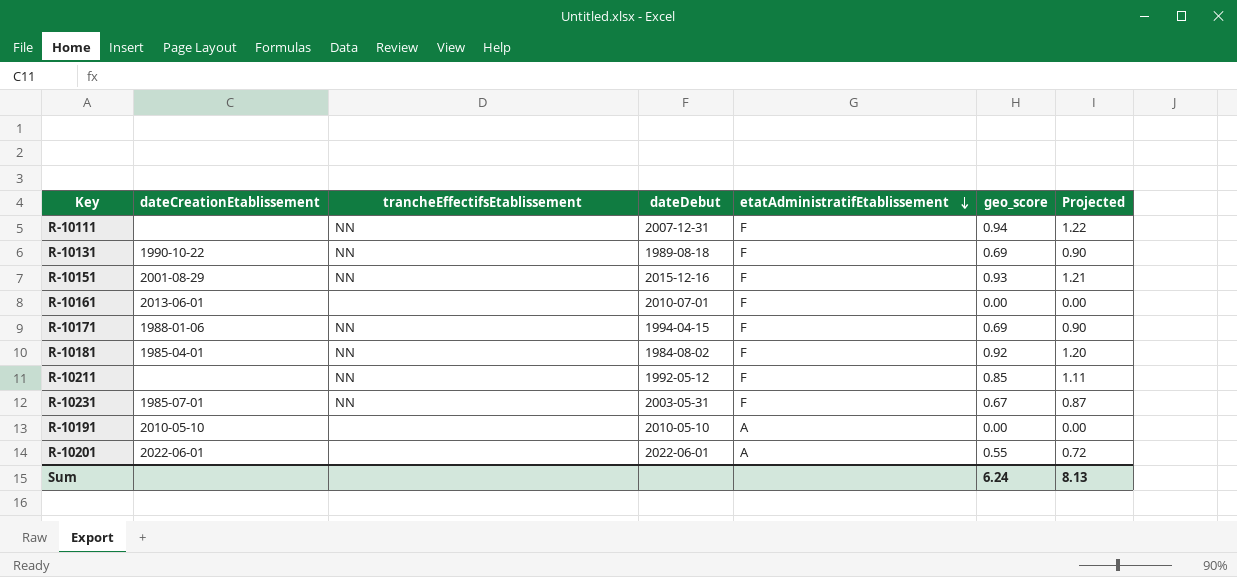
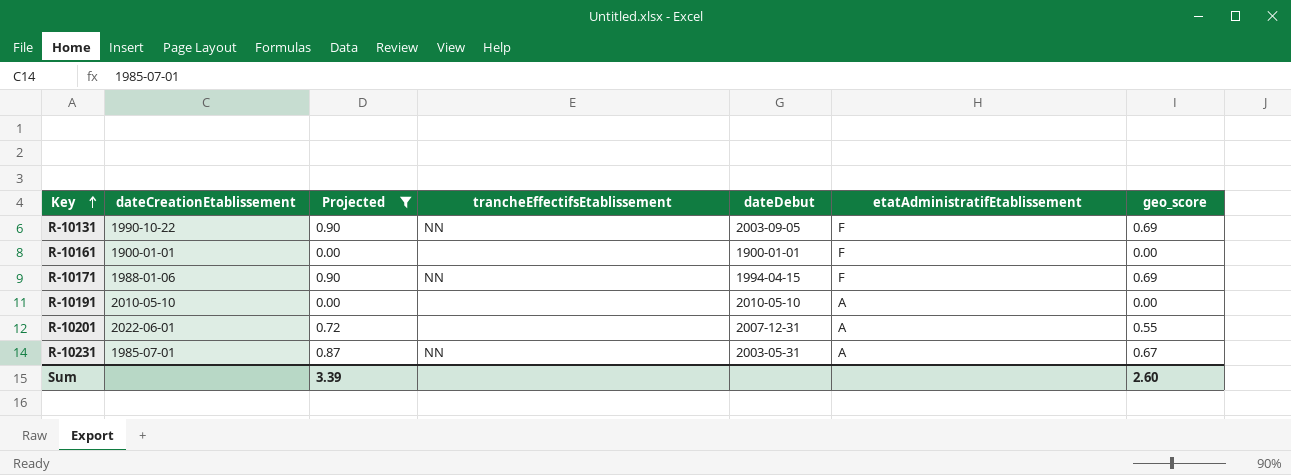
filter: none -> Projected <= 0.90
row order: etatAdministratifEtablissement descending -> Key ascending
column Projected | position: 7 -> 3
R-10131 | dateDebut: 1989-08-18 -> 2003-09-05
R-10161 | dateCreationEtablissement: 2013-06-01 -> 1900-01-01
R-10161 | dateDebut: 2010-07-01 -> 1900-01-01
R-10201 | dateDebut: 2022-06-01 -> 2007-12-31
R-10231 | etatAdministratifEtablissement: F -> A
Sum | Projected: 8.13 -> 3.39
Sum | geo_score: 6.24 -> 2.60

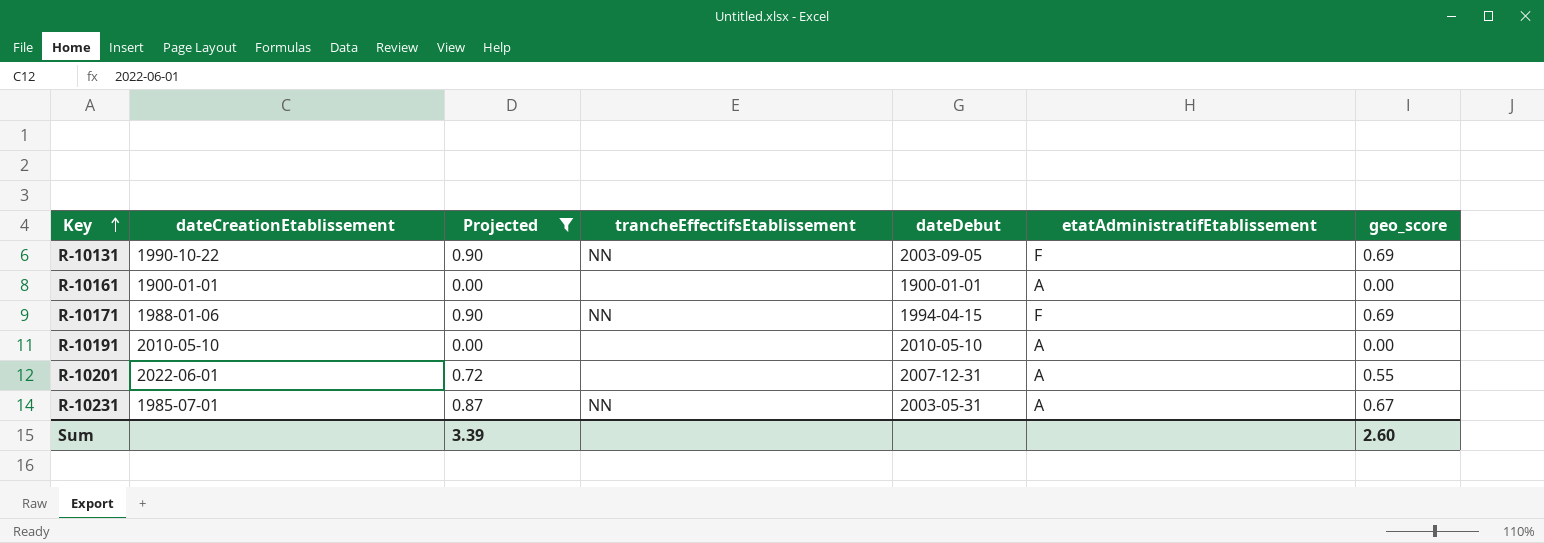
R-10161 | etatAdministratifEtablissement: F -> A

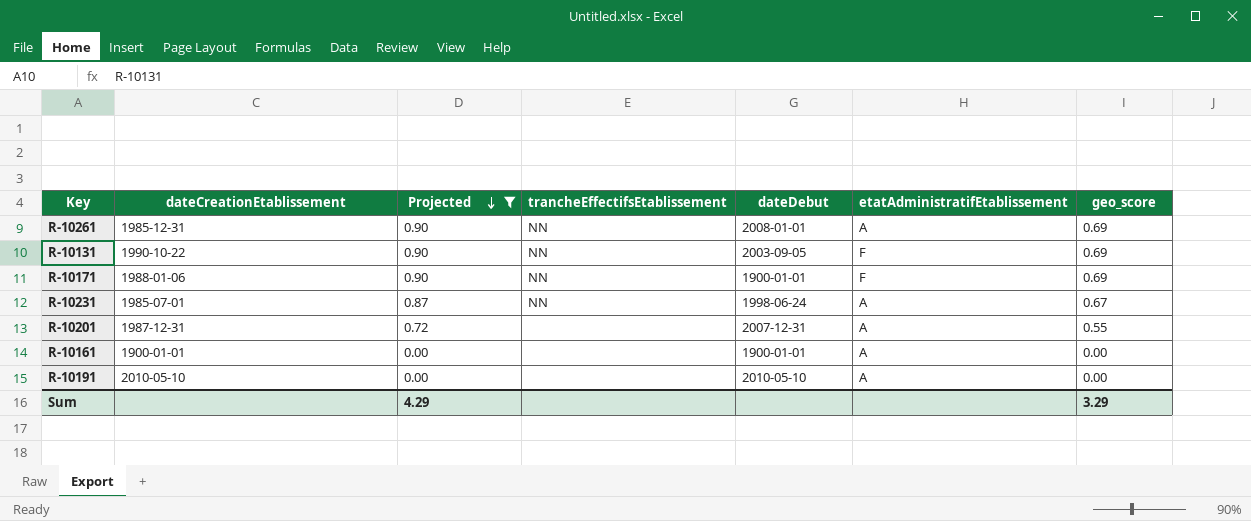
row order: Key ascending -> Projected descending
row R-10261: none -> 1985-12-31 | 0.90 | NN | 2008-01-01 | A | 0.69
R-10171 | dateDebut: 1994-04-15 -> 1900-01-01
R-10231 | dateDebut: 2003-05-31 -> 1998-06-24
R-10201 | dateCreationEtablissement: 2022-06-01 -> 1987-12-31
Sum | Projected: 3.39 -> 4.29
Sum | geo_score: 2.60 -> 3.29

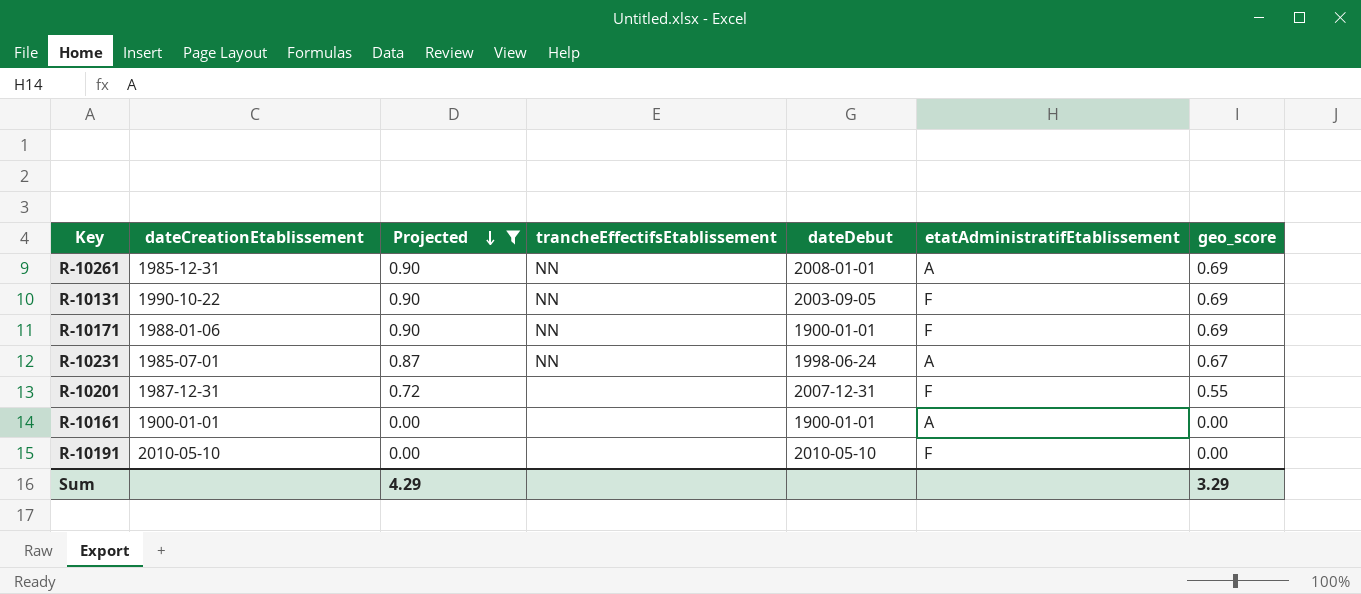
R-10201 | etatAdministratifEtablissement: A -> F
R-10191 | etatAdministratifEtablissement: A -> F

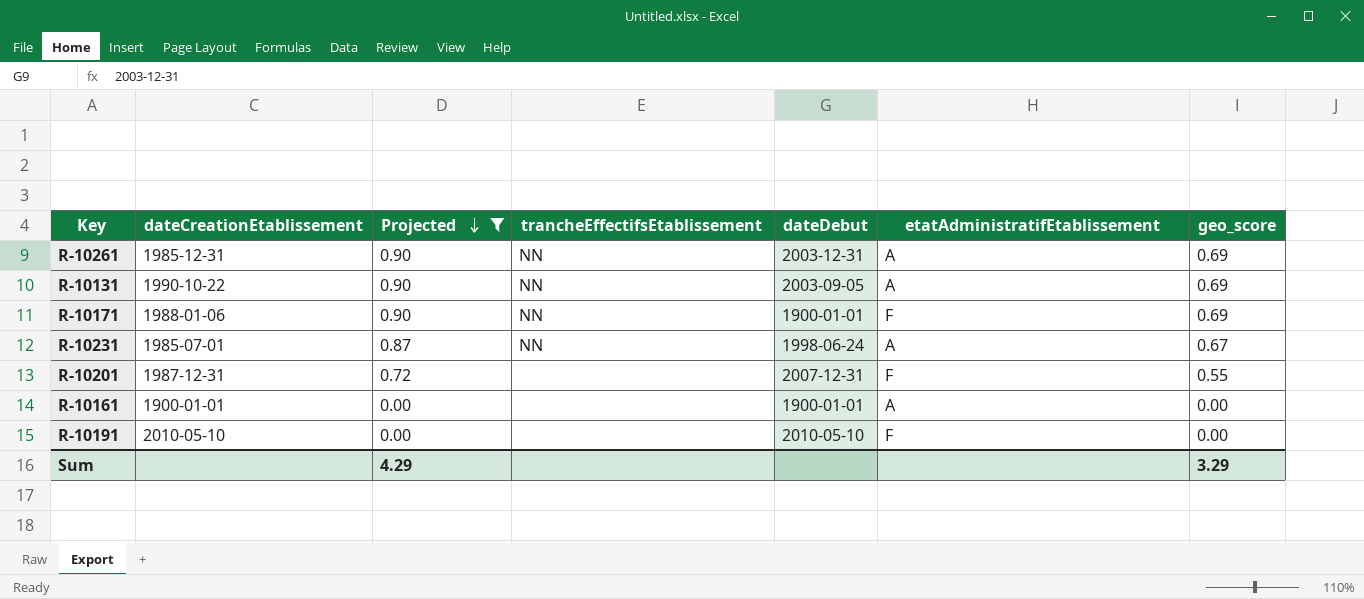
R-10261 | dateDebut: 2008-01-01 -> 2003-12-31
R-10131 | etatAdministratifEtablissement: F -> A

